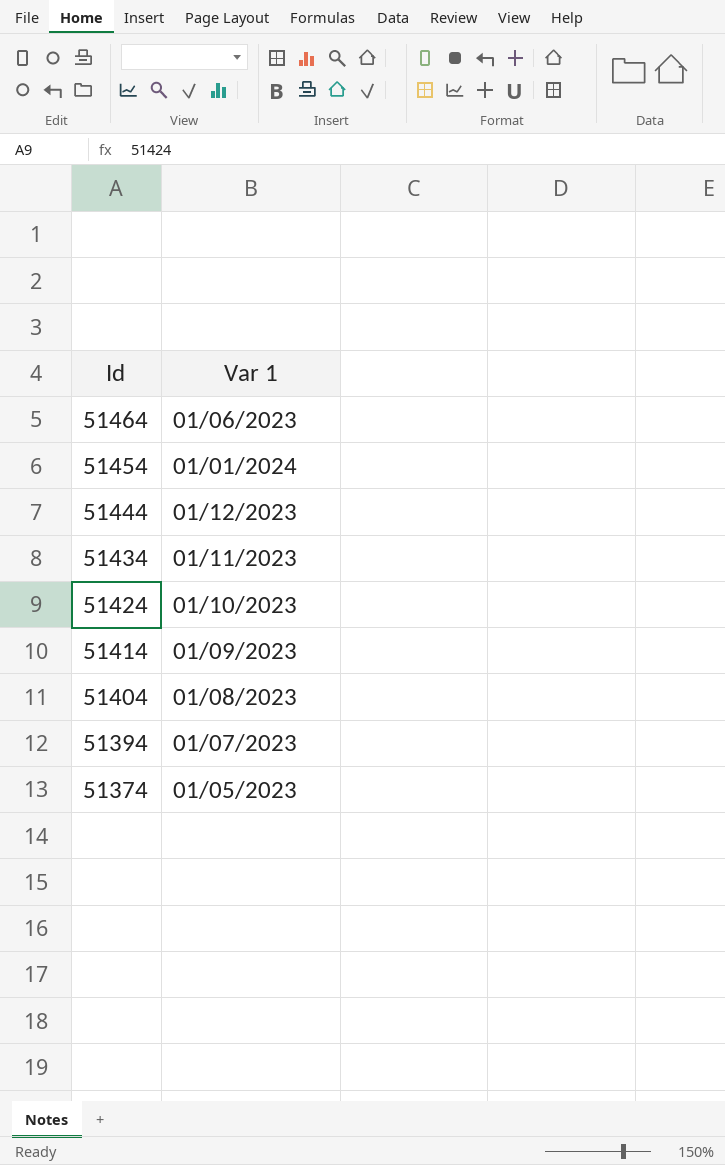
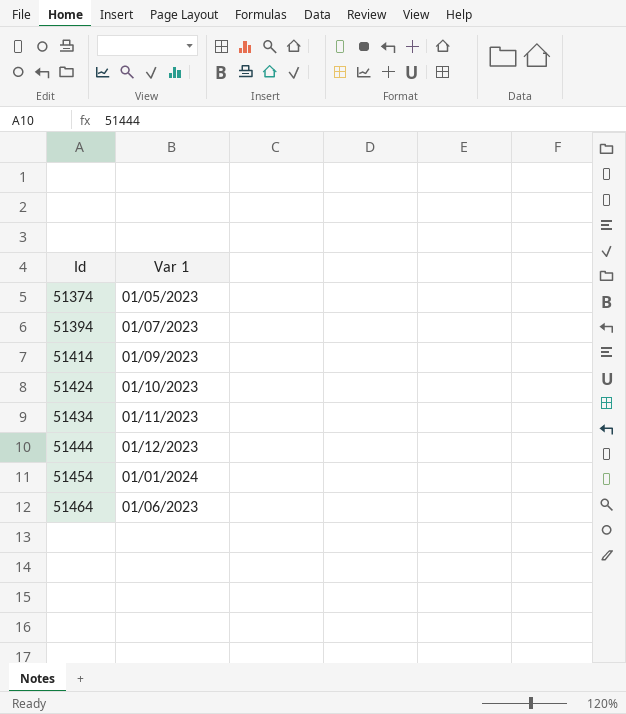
row order: Id descending -> Id ascending
row 51404: 01/08/2023 -> none

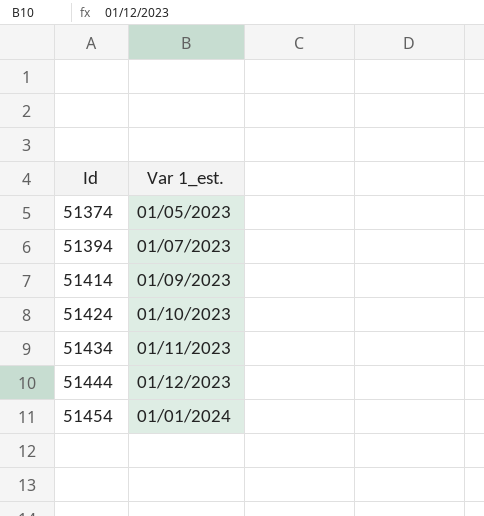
column name: Var 1 -> Var 1_est.
row 51464: 01/06/2023 -> none

